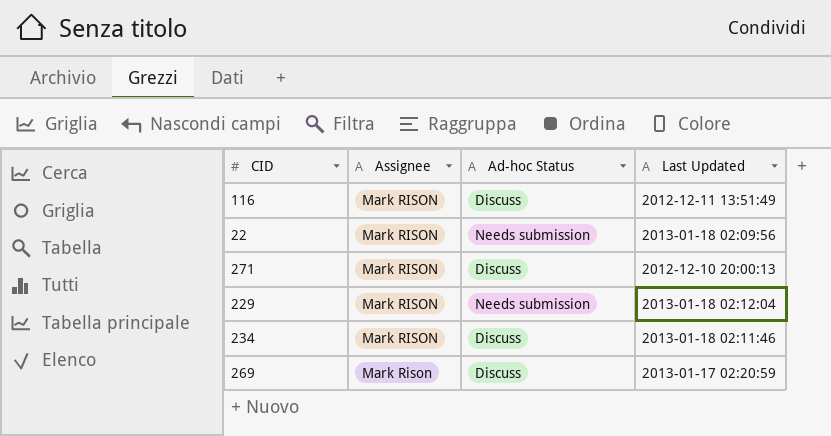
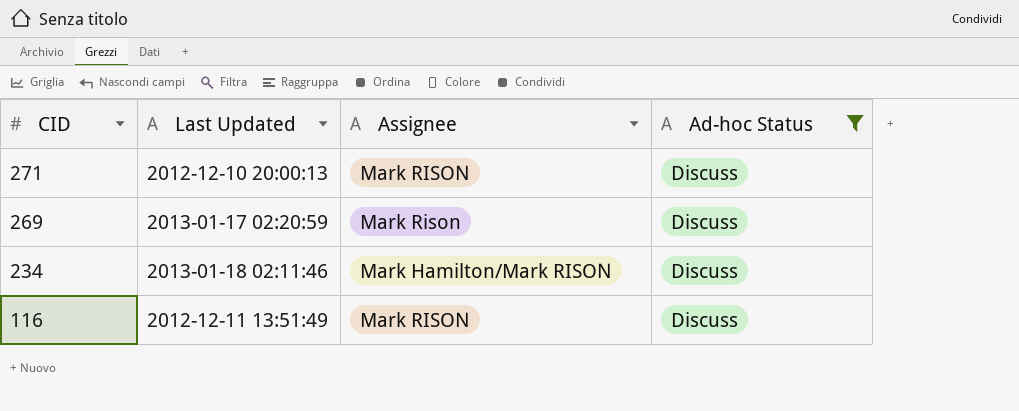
filter: none -> Ad-hoc Status = Discuss
row order: none -> CID descending
column Last Updated | position: 4 -> 2
234 | Assignee: Mark RISON -> Mark Hamilton/Mark RISON

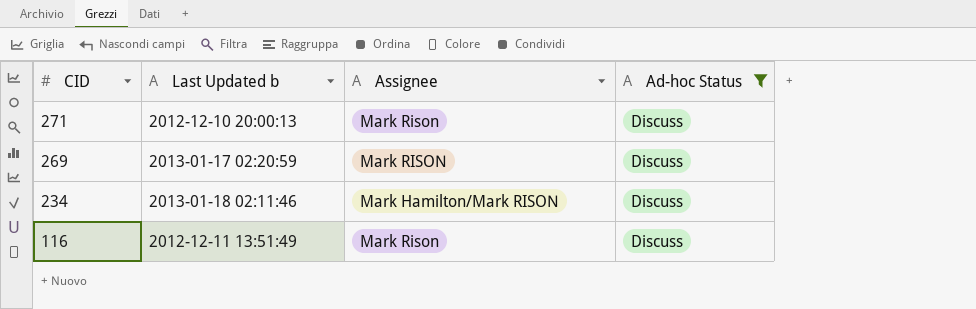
column name: Last Updated -> Last Updated b
271 | Assignee: Mark RISON -> Mark Rison
269 | Assignee: Mark Rison -> Mark RISON
116 | Assignee: Mark RISON -> Mark Rison

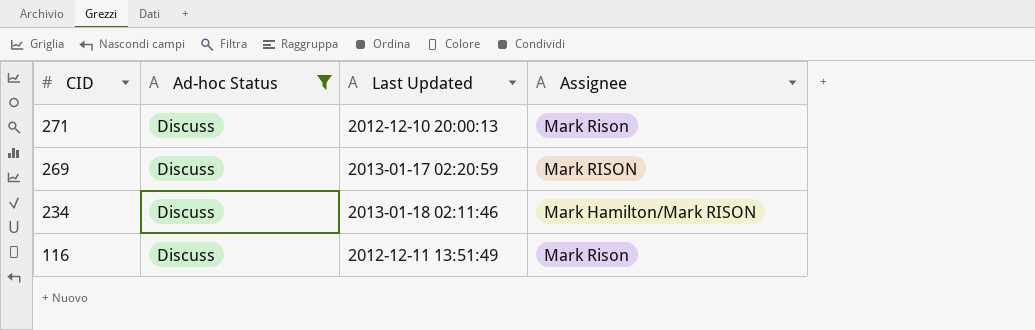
column Ad-hoc Status | position: 4 -> 2
column name: Last Updated b -> Last Updated

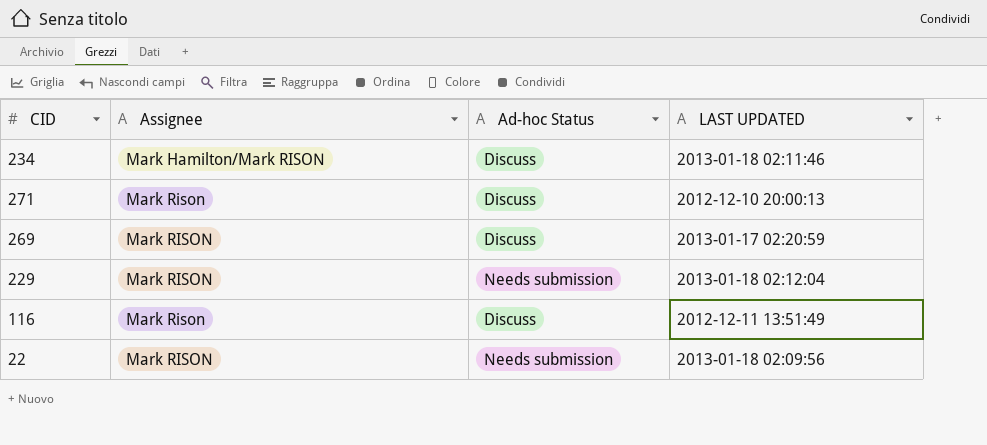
filter: Ad-hoc Status = Discuss -> none
row order: CID descending -> Assignee ascending
column Assignee | position: 4 -> 2
column name: Last Updated -> LAST UPDATED

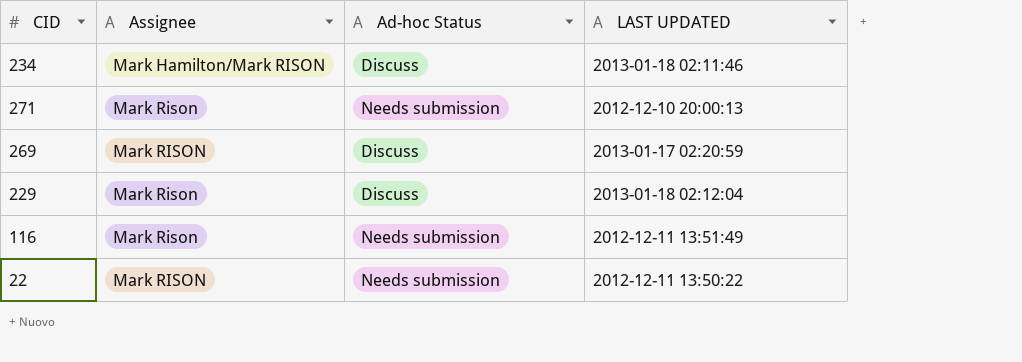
271 | Ad-hoc Status: Discuss -> Needs submission
229 | Assignee: Mark RISON -> Mark Rison
229 | Ad-hoc Status: Needs submission -> Discuss
116 | Ad-hoc Status: Discuss -> Needs submission
22 | LAST UPDATED: 2013-01-18 02:09:56 -> 2012-12-11 13:50:22

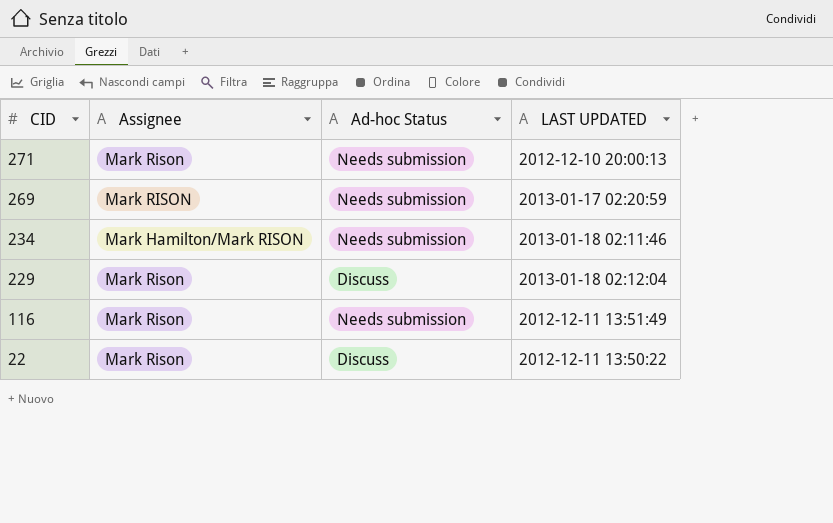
row order: Assignee ascending -> CID descending
269 | Ad-hoc Status: Discuss -> Needs submission
234 | Ad-hoc Status: Discuss -> Needs submission
22 | Assignee: Mark RISON -> Mark Rison
22 | Ad-hoc Status: Needs submission -> Discuss

